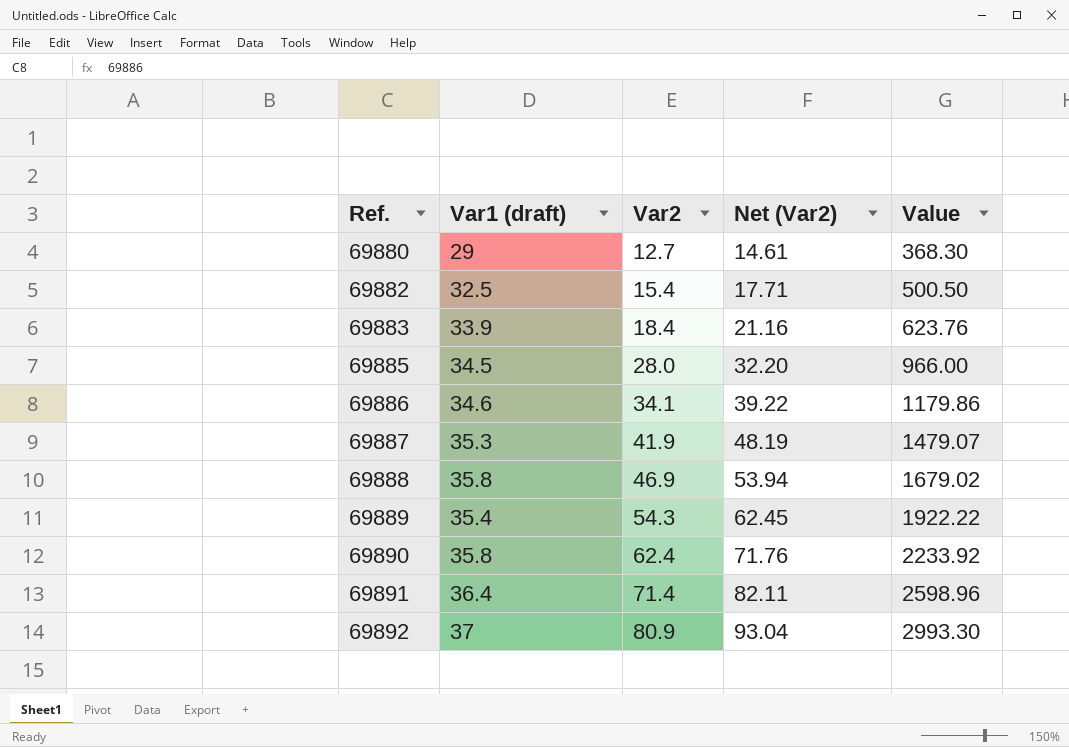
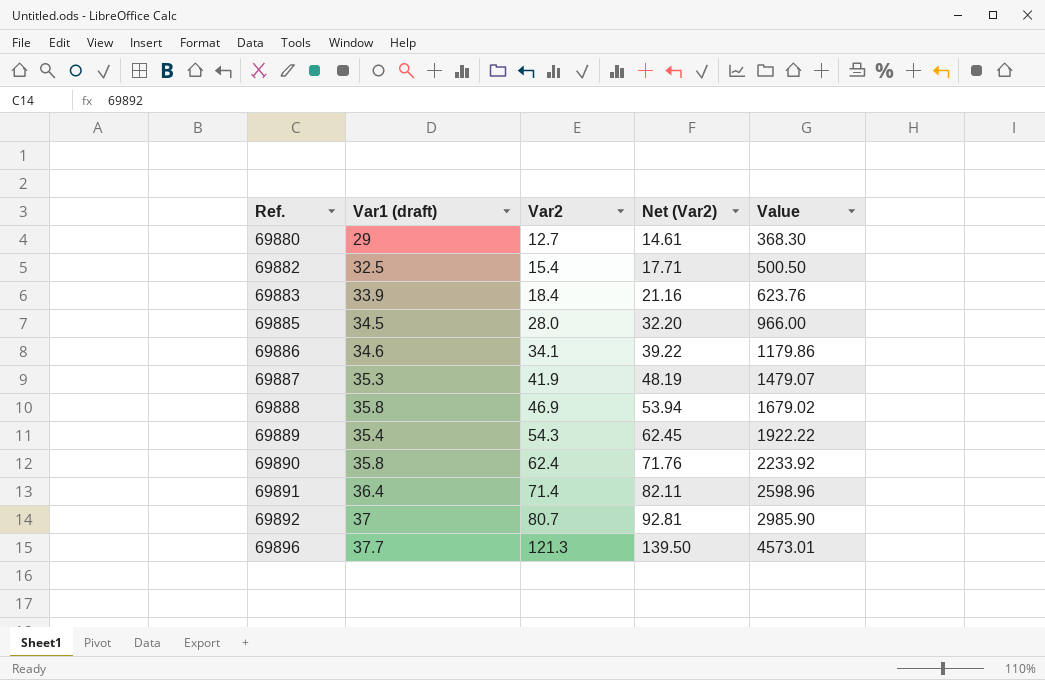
69892 | Var2: 80.9 -> 80.7
69892 | Net (Var2): 93.04 -> 92.81
69892 | Value: 2993.30 -> 2985.90
row 69896: none -> 37.7 | 121.3 | 139.50 | 4573.01

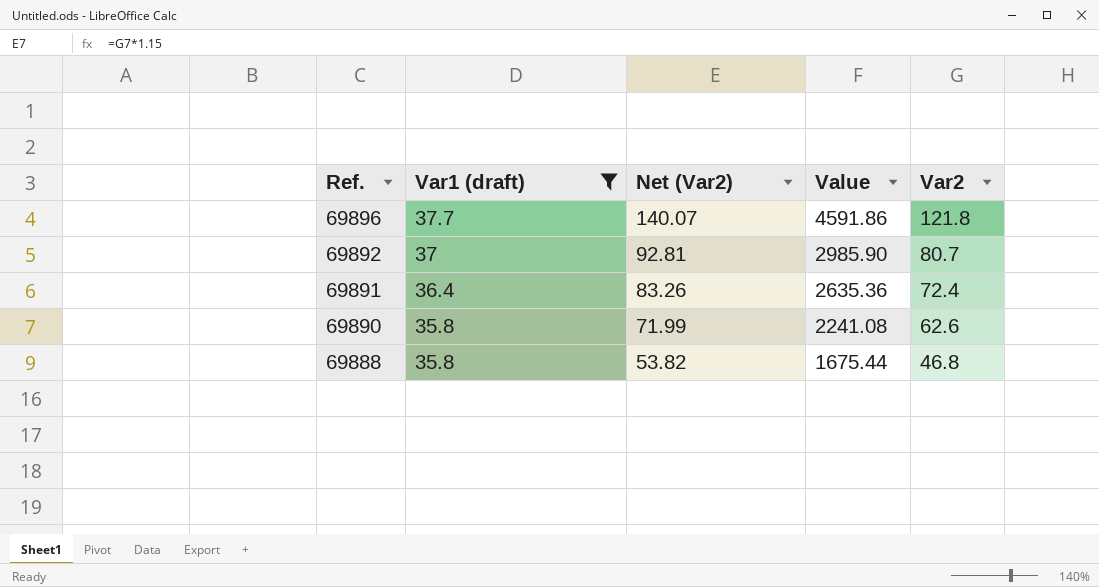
filter: none -> Var1 (draft) >= 35.8
row order: Ref. ascending -> Ref. descending
column Var2 | position: 3 -> 5
69896 | Net (Var2): 139.50 -> 140.07
69896 | Value: 4573.01 -> 4591.86
69896 | Var2: 121.3 -> 121.8
69891 | Net (Var2): 82.11 -> 83.26
69891 | Value: 2598.96 -> 2635.36
69891 | Var2: 71.4 -> 72.4
69890 | Net (Var2): 71.76 -> 71.99
69890 | Value: 2233.92 -> 2241.08
69890 | Var2: 62.4 -> 62.6
69888 | Net (Var2): 53.94 -> 53.82
69888 | Value: 1679.02 -> 1675.44
69888 | Var2: 46.9 -> 46.8

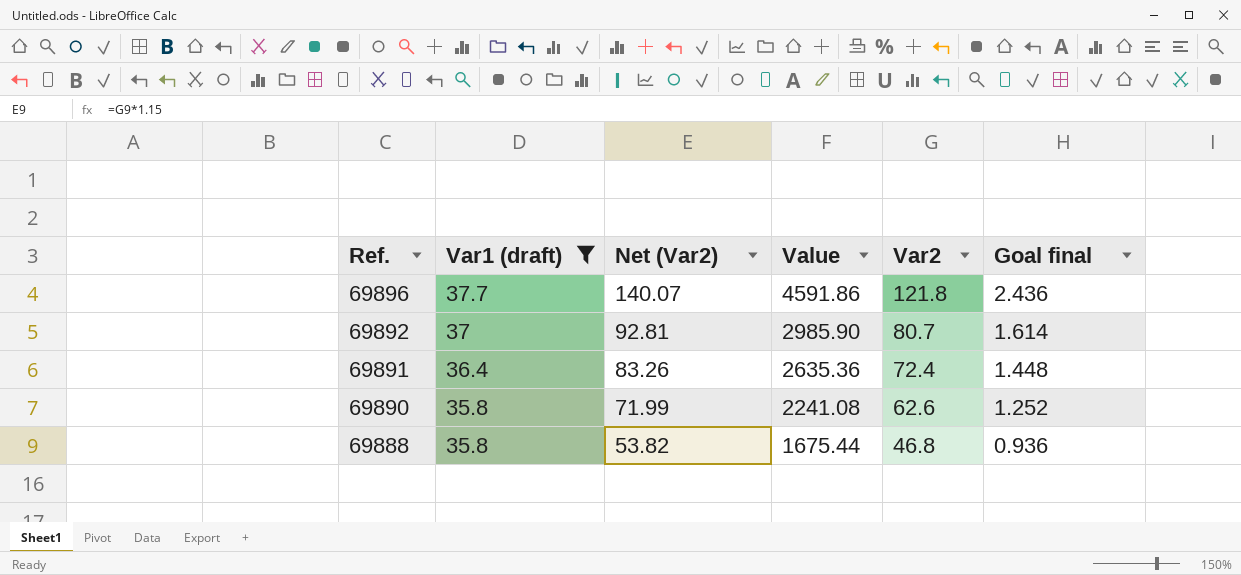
column Goal final | formula: none -> [Var2] * 0.02

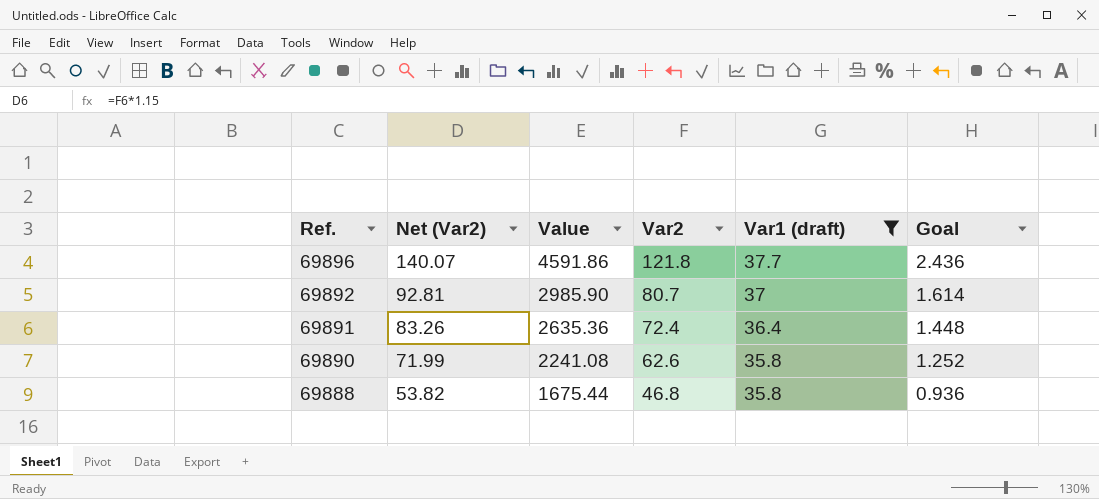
column Var1 (draft) | position: 2 -> 5
column name: Goal final -> Goal

